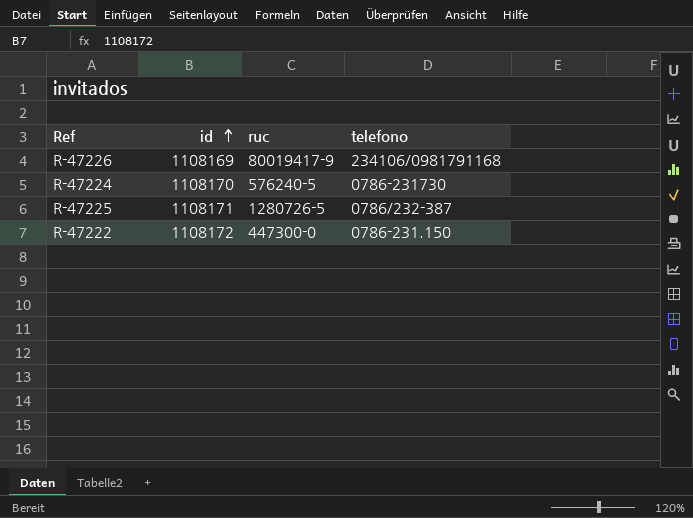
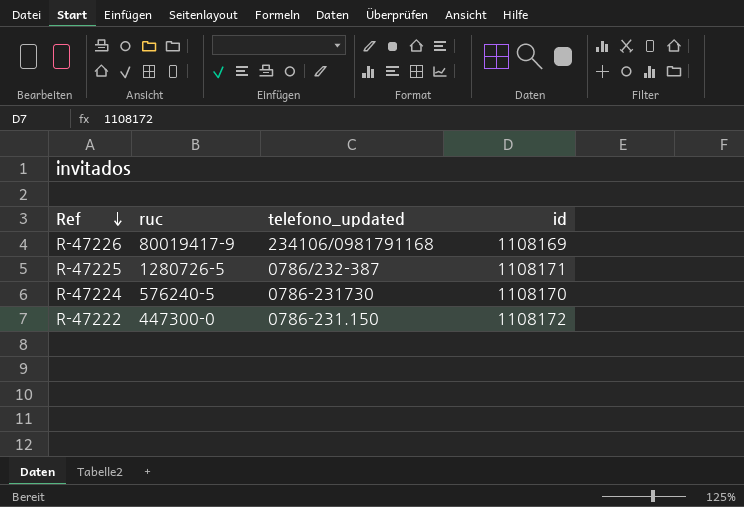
row order: id ascending -> Ref descending
column name: telefono -> telefono_updated
column id | position: 2 -> 4

